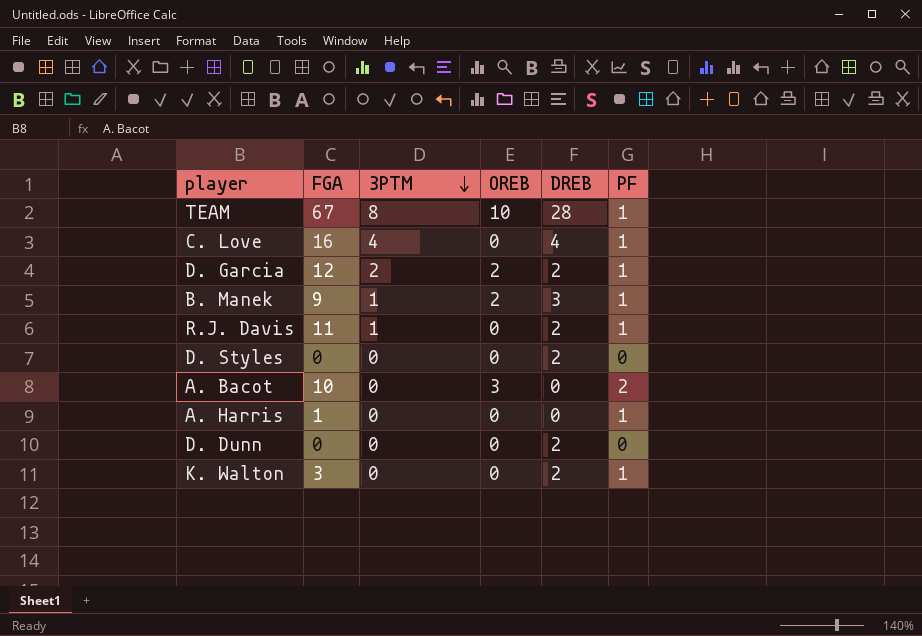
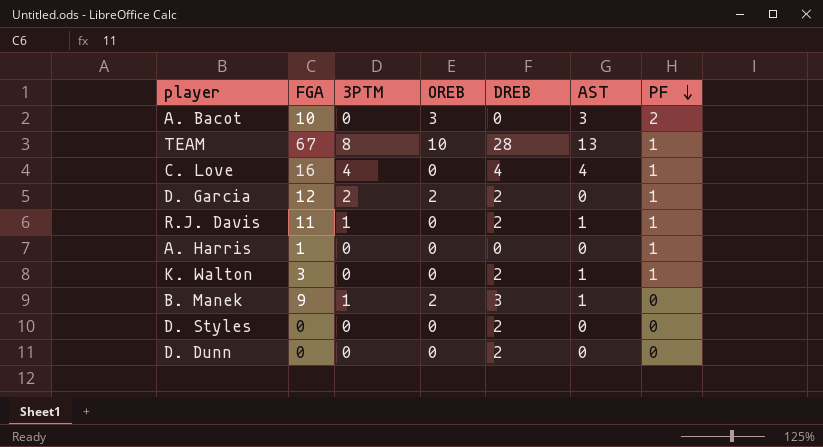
row order: 3PTM descending -> PF descending
column AST | position: none -> 6
B. Manek | PF: 1 -> 0

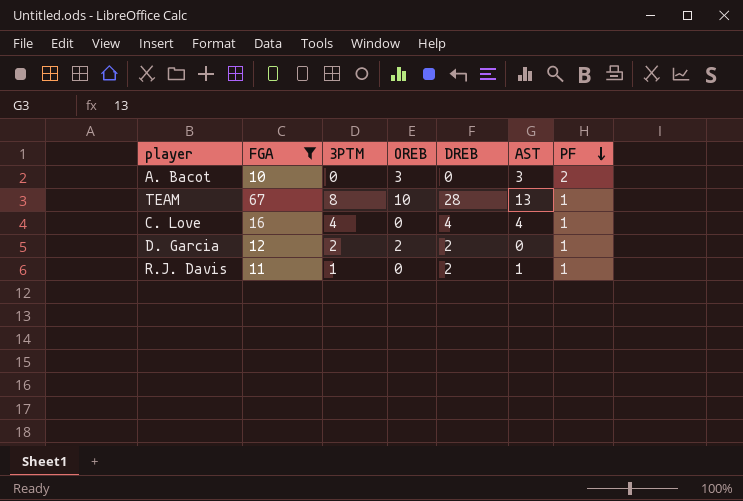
filter: none -> FGA >= 10

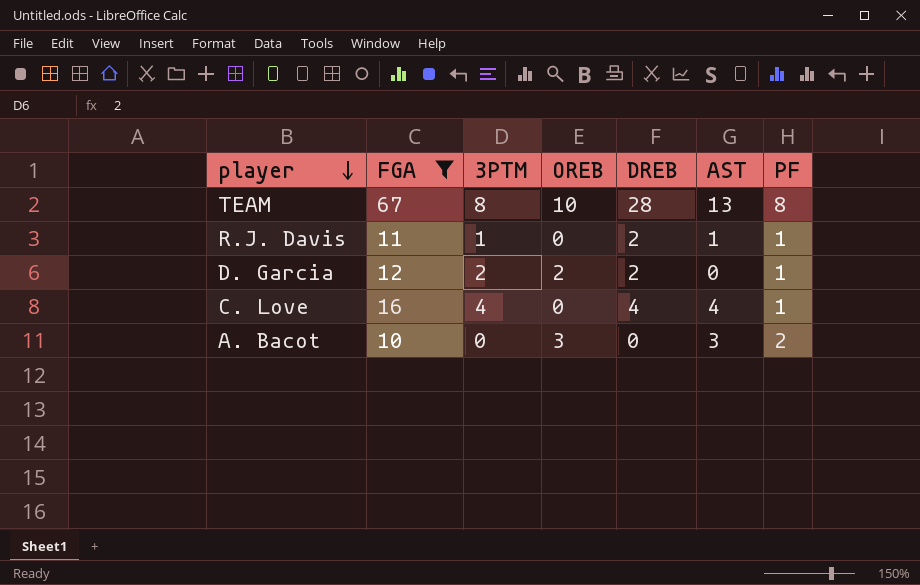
row order: PF descending -> player descending
TEAM | PF: 1 -> 8

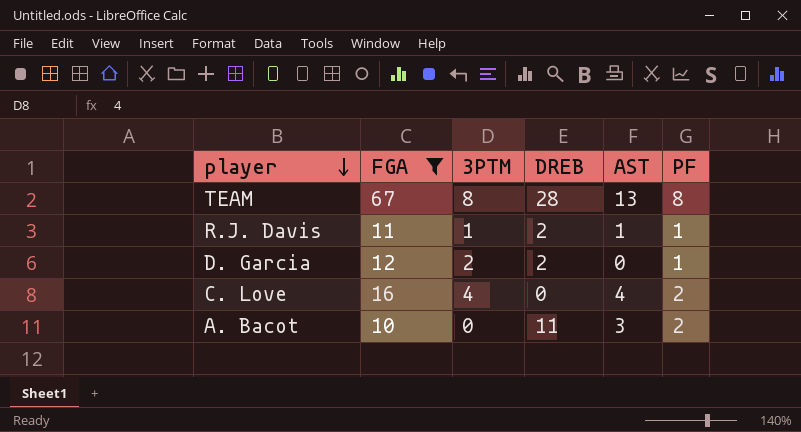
column OREB | position: 4 -> none
C. Love | DREB: 4 -> 0
C. Love | PF: 1 -> 2
A. Bacot | DREB: 0 -> 11

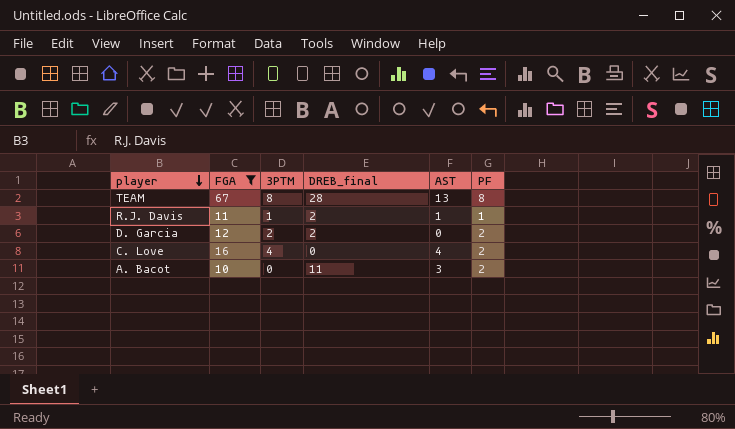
column name: DREB -> DREB_final
D. Garcia | PF: 1 -> 2

